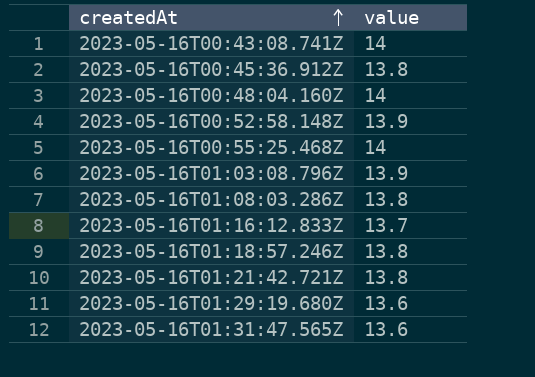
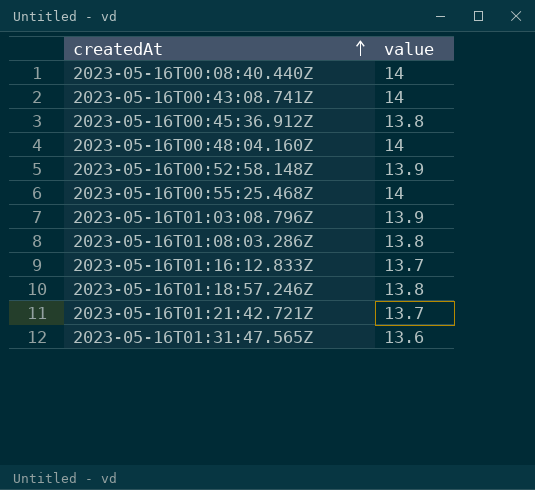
row 2023-05-16T01:29:19.680Z: 13.6 -> none
row 2023-05-16T00:08:40.440Z: none -> 14
2023-05-16T01:21:42.721Z | value: 13.8 -> 13.7

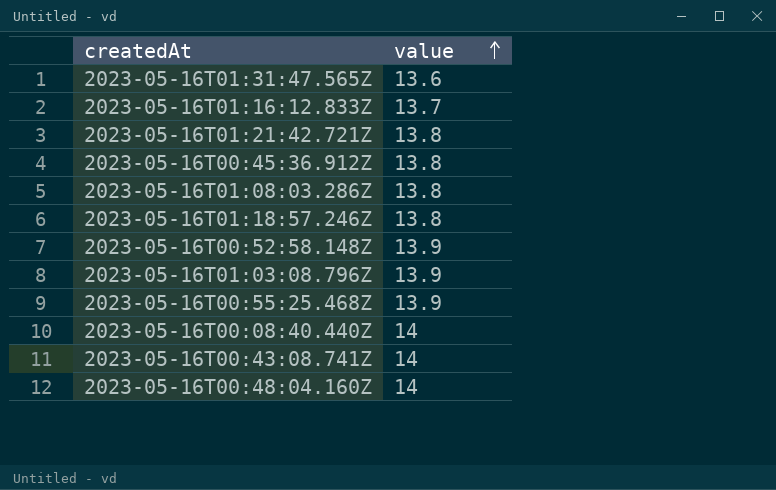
row order: createdAt ascending -> value ascending
2023-05-16T01:21:42.721Z | value: 13.7 -> 13.8
2023-05-16T00:55:25.468Z | value: 14 -> 13.9

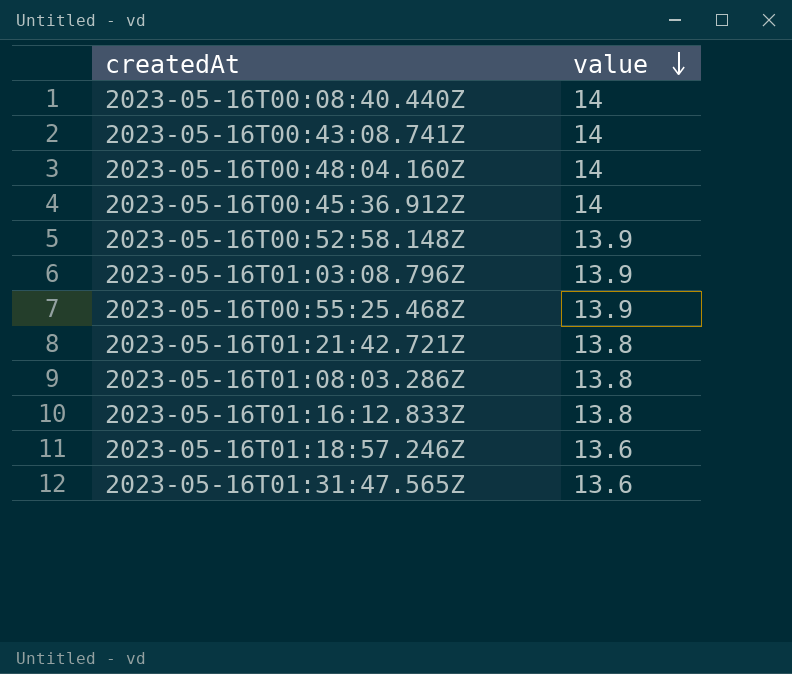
row order: value ascending -> value descending
2023-05-16T00:45:36.912Z | value: 13.8 -> 14
2023-05-16T01:16:12.833Z | value: 13.7 -> 13.8
2023-05-16T01:18:57.246Z | value: 13.8 -> 13.6

